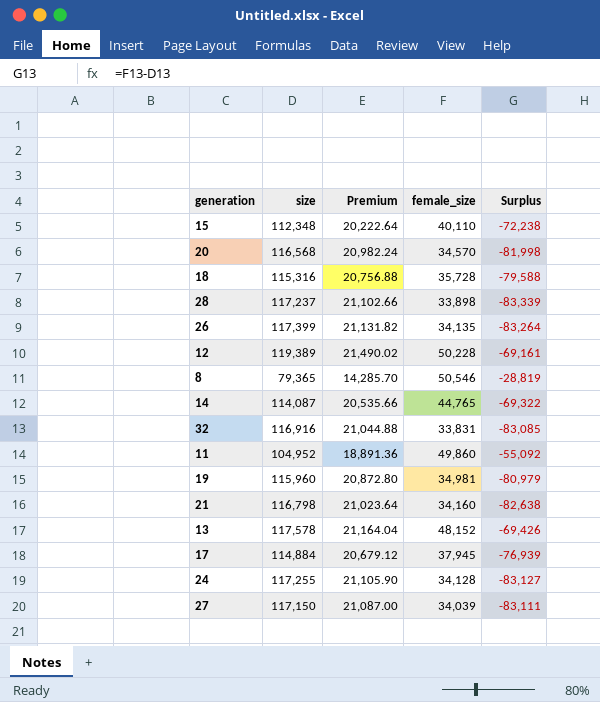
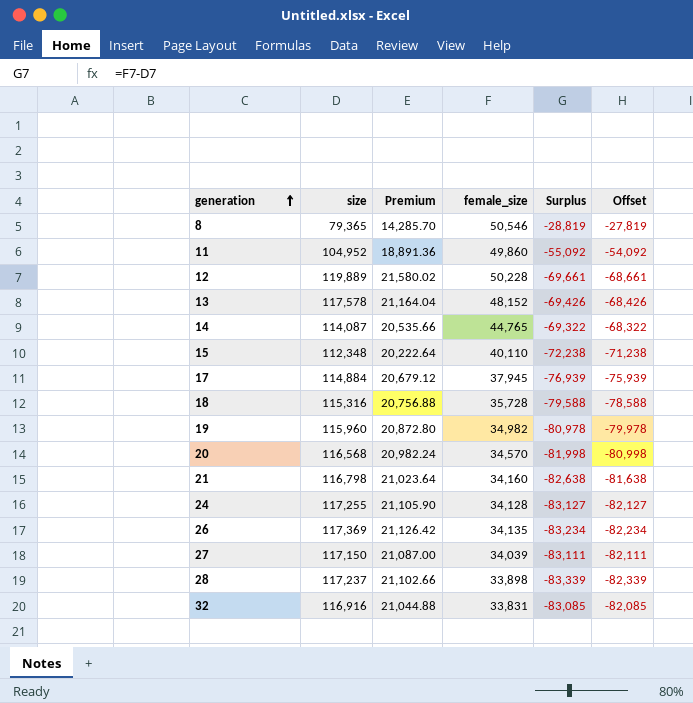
row order: none -> generation ascending
column Offset | formula: none -> [Surplus] + 1000
12 | size: 119,389 -> 119,889
12 | Premium: 21,490.02 -> 21,580.02
12 | Surplus: -69,161 -> -69,661
19 | female_size: 34,981 -> 34,982
19 | Surplus: -80,979 -> -80,978
26 | size: 117,399 -> 117,369
26 | Premium: 21,131.82 -> 21,126.42
26 | Surplus: -83,264 -> -83,234

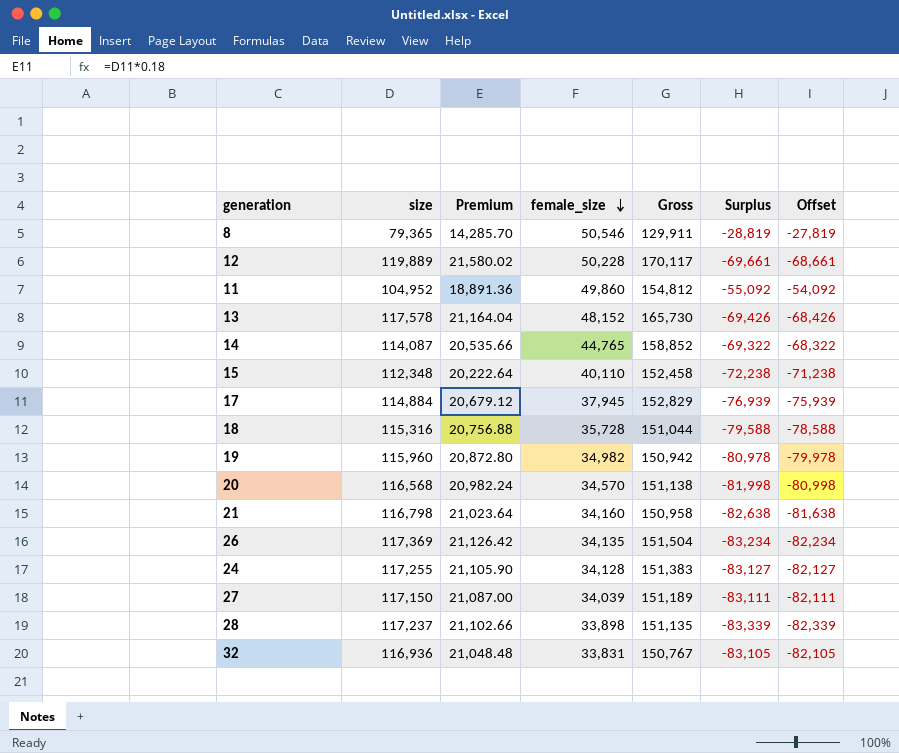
row order: generation ascending -> female_size descending
column Gross | formula: none -> [size] + [female_size]
32 | size: 116,916 -> 116,936
32 | Premium: 21,044.88 -> 21,048.48
32 | Surplus: -83,085 -> -83,105
32 | Offset: -82,085 -> -82,105

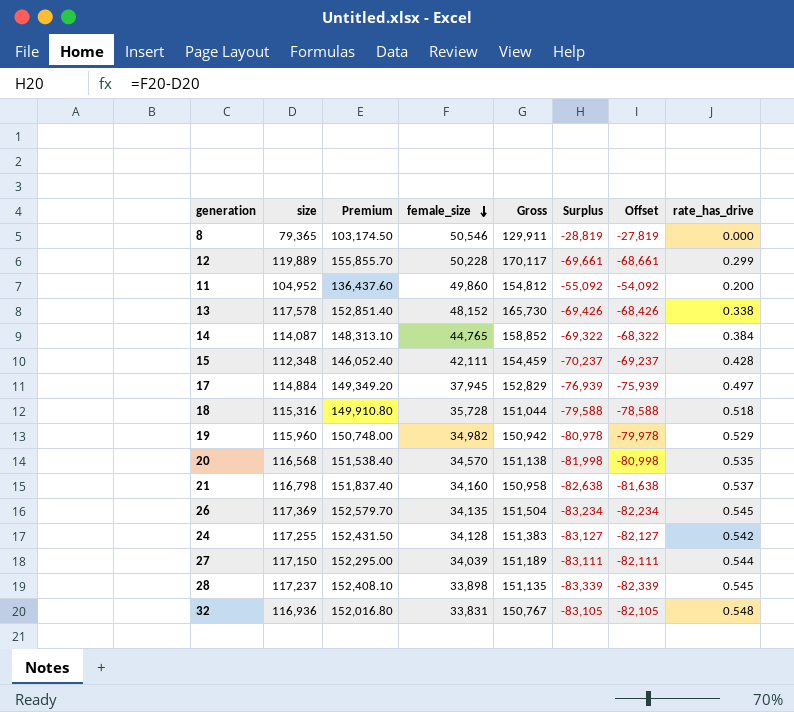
column Premium | formula: [size] * 0.18 -> [size] * 1.3
column rate_has_drive | position: none -> 8
15 | female_size: 40,110 -> 42,111
15 | Gross: 152,458 -> 154,459
15 | Surplus: -72,238 -> -70,237
15 | Offset: -71,238 -> -69,237

